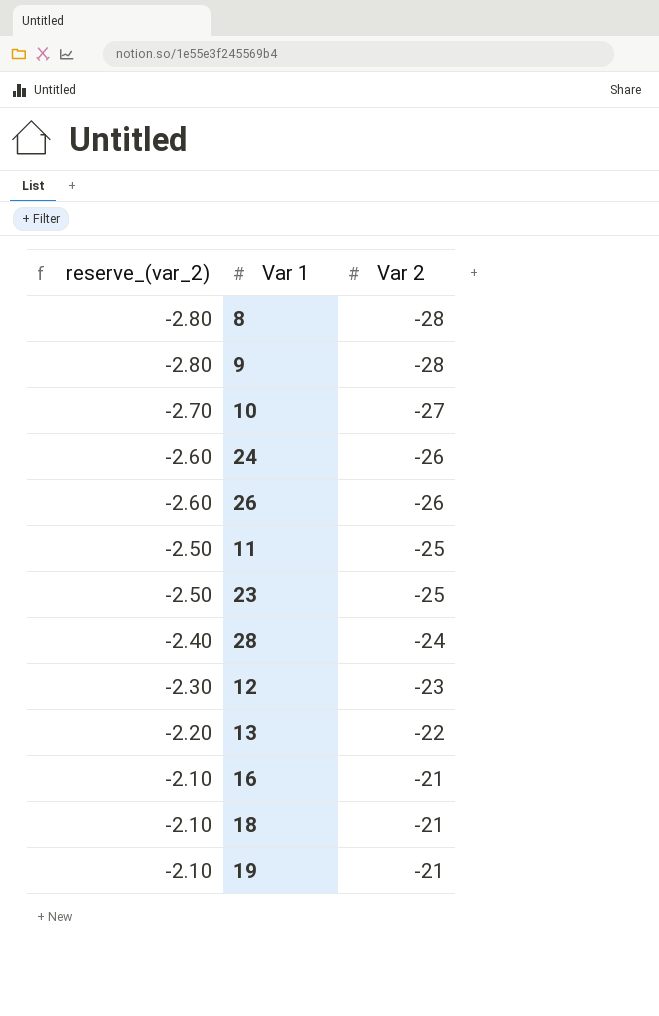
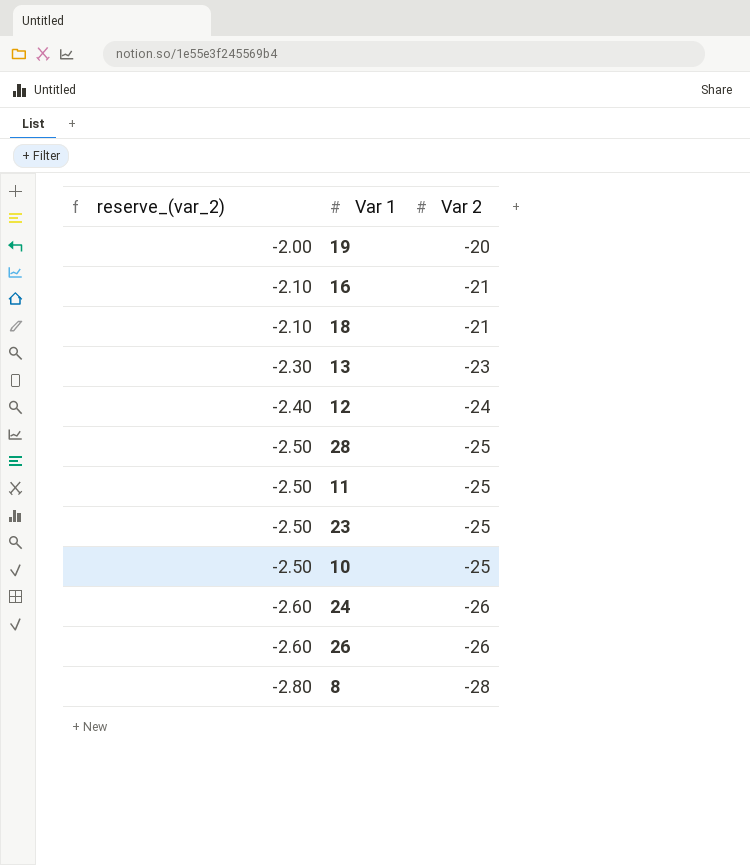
row order: reserve_(var_2) ascending -> reserve_(var_2) descending
row 9: -2.80 | -28 -> none
19 | reserve_(var_2): -2.10 -> -2.00
19 | Var 2: -21 -> -20
13 | reserve_(var_2): -2.20 -> -2.30
13 | Var 2: -22 -> -23
12 | reserve_(var_2): -2.30 -> -2.40
12 | Var 2: -23 -> -24
28 | reserve_(var_2): -2.40 -> -2.50
28 | Var 2: -24 -> -25
10 | reserve_(var_2): -2.70 -> -2.50
10 | Var 2: -27 -> -25

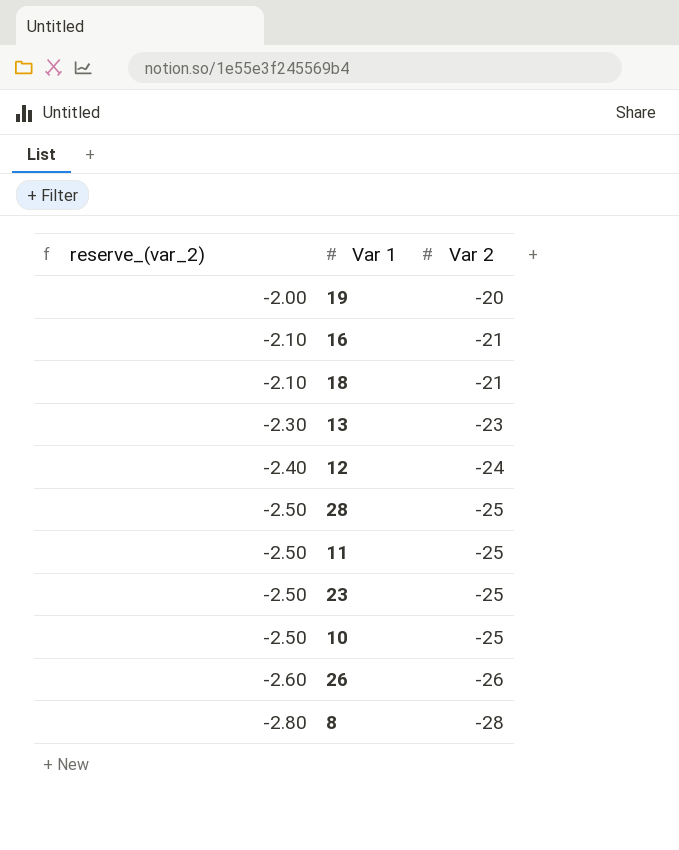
row 24: -2.60 | -26 -> none

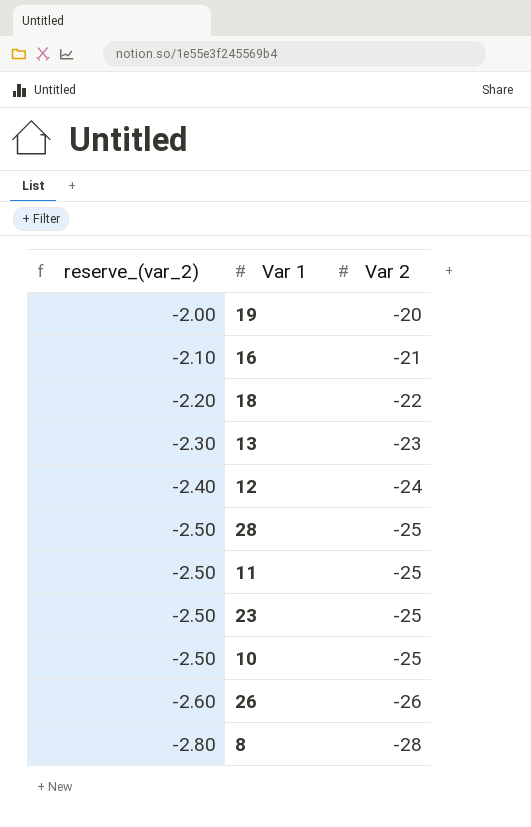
18 | reserve_(var_2): -2.10 -> -2.20
18 | Var 2: -21 -> -22

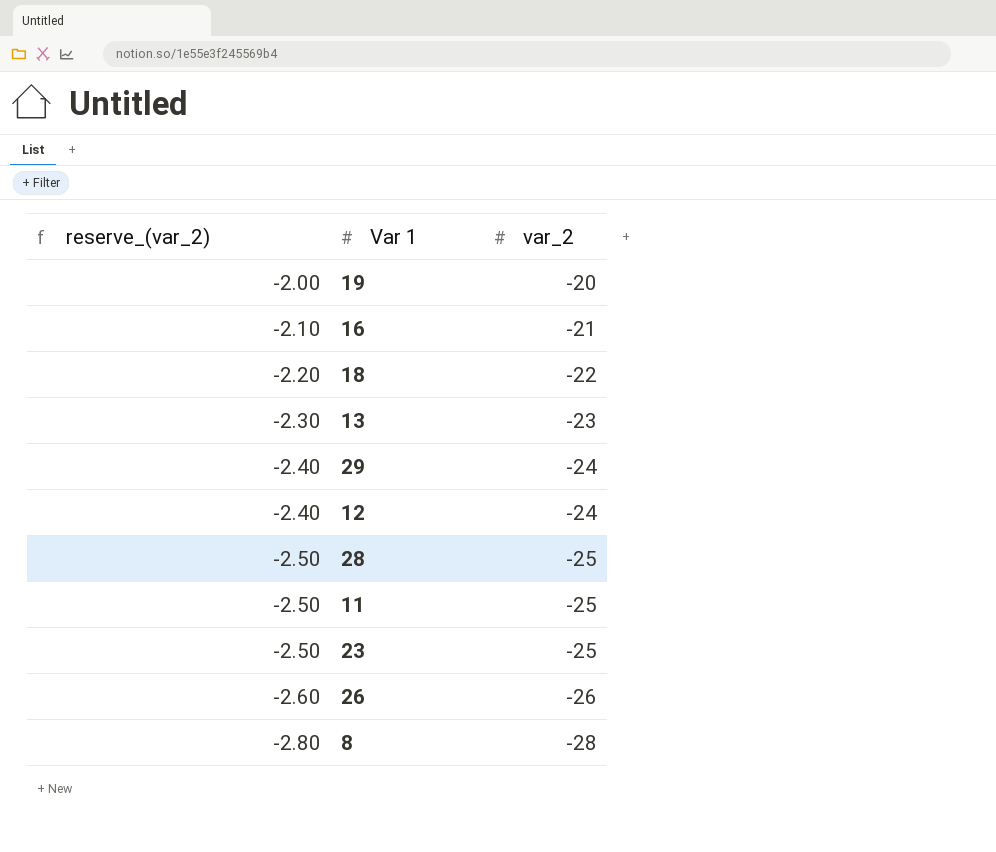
column name: Var 2 -> var_2
row 10: -2.50 | -25 -> none
row 29: none -> -2.40 | -24

